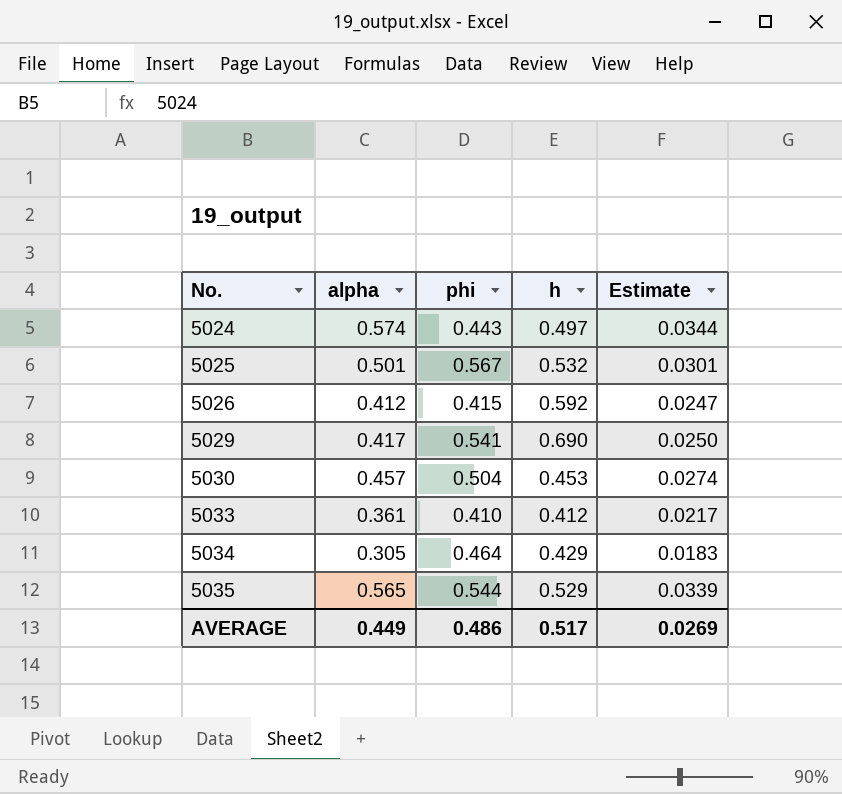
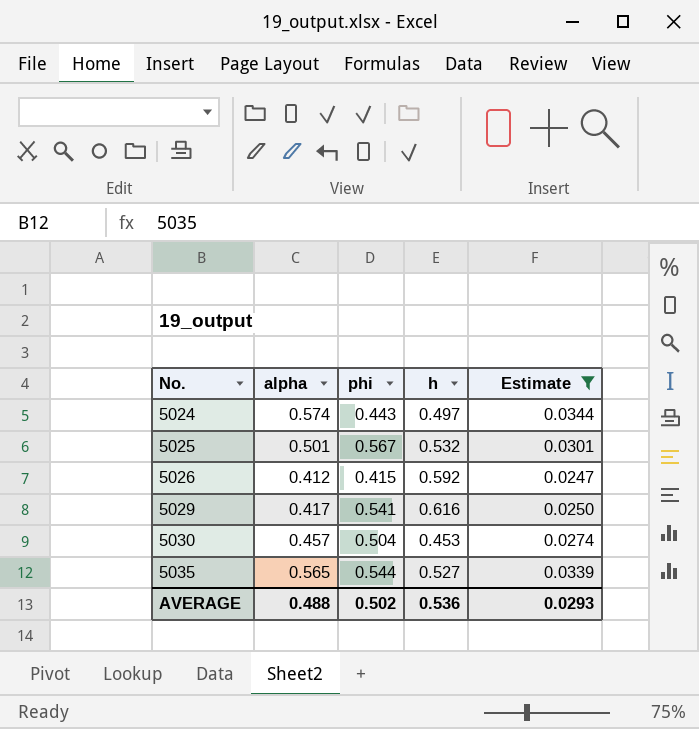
filter: none -> Estimate >= 0.0247
5029 | h: 0.690 -> 0.616
5035 | h: 0.529 -> 0.527
AVERAGE | alpha: 0.449 -> 0.488
AVERAGE | phi: 0.486 -> 0.502
AVERAGE | h: 0.517 -> 0.536
AVERAGE | Estimate: 0.0269 -> 0.0293

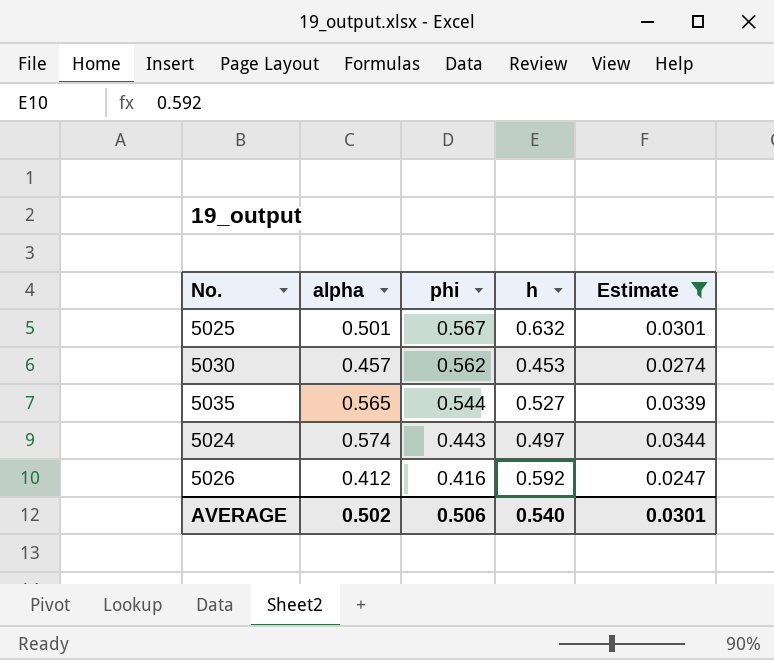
row order: No. ascending -> phi descending
row 5029: 0.417 | 0.541 | 0.616 | 0.0250 -> none
5025 | h: 0.532 -> 0.632
5030 | phi: 0.504 -> 0.562
5026 | phi: 0.415 -> 0.416
AVERAGE | alpha: 0.488 -> 0.502
AVERAGE | phi: 0.502 -> 0.506
AVERAGE | h: 0.536 -> 0.540
AVERAGE | Estimate: 0.0293 -> 0.0301

